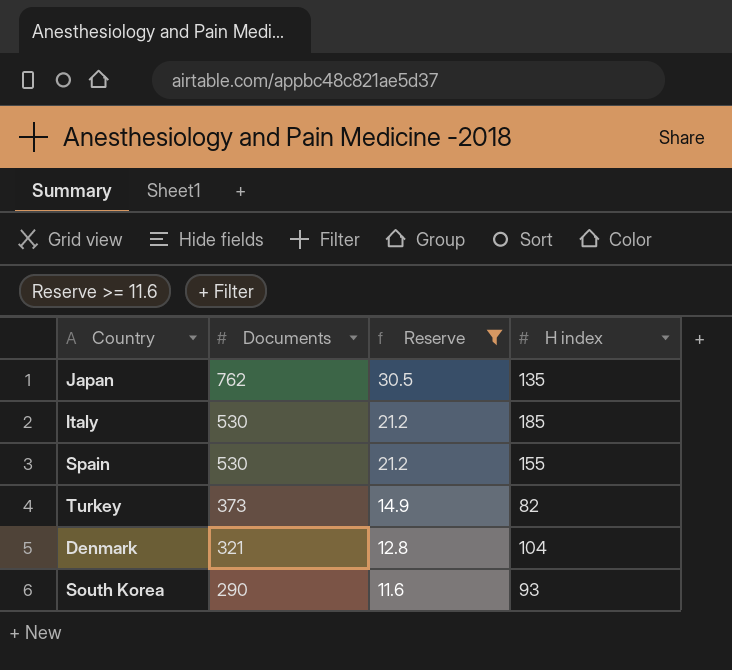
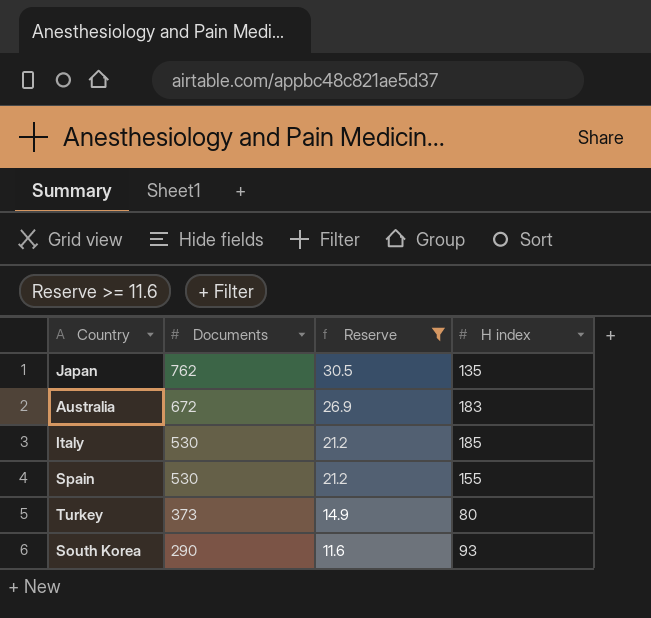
row Denmark: 321 | 12.8 | 104 -> none
row Australia: none -> 672 | 26.9 | 183
Turkey | H index: 82 -> 80

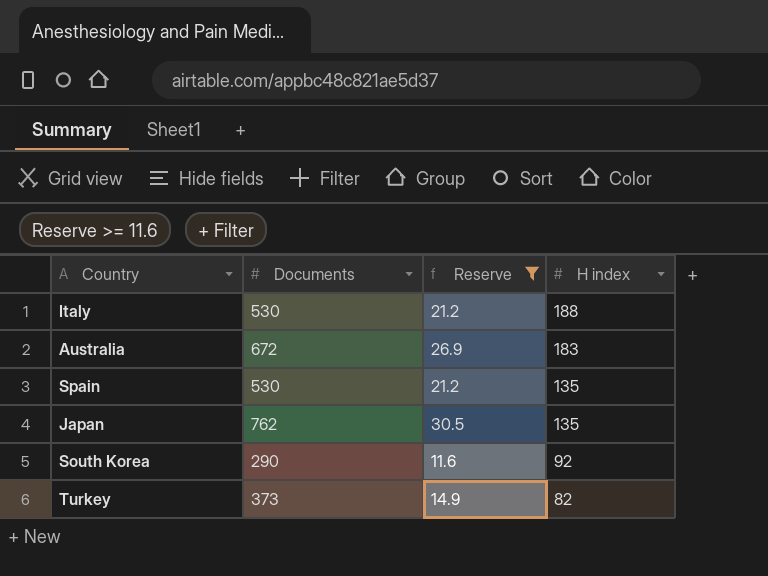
row order: Documents descending -> H index descending
Italy | H index: 185 -> 188
Spain | H index: 155 -> 135
South Korea | H index: 93 -> 92
Turkey | H index: 80 -> 82

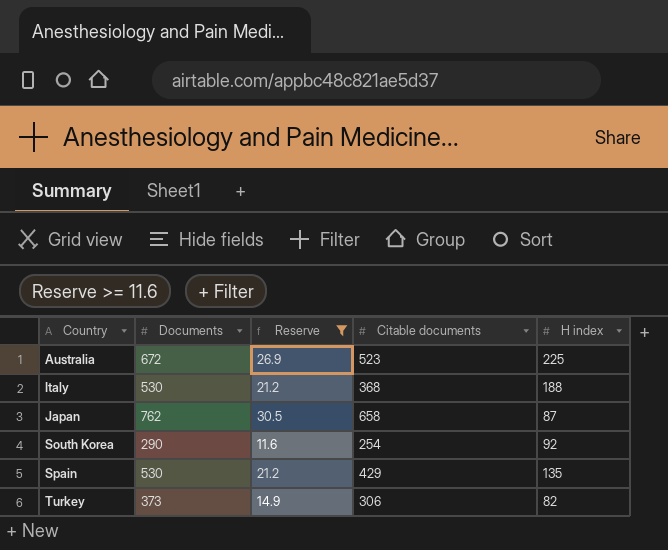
row order: H index descending -> Country ascending
column Citable documents | position: none -> 4
Australia | H index: 183 -> 225
Japan | H index: 135 -> 87

